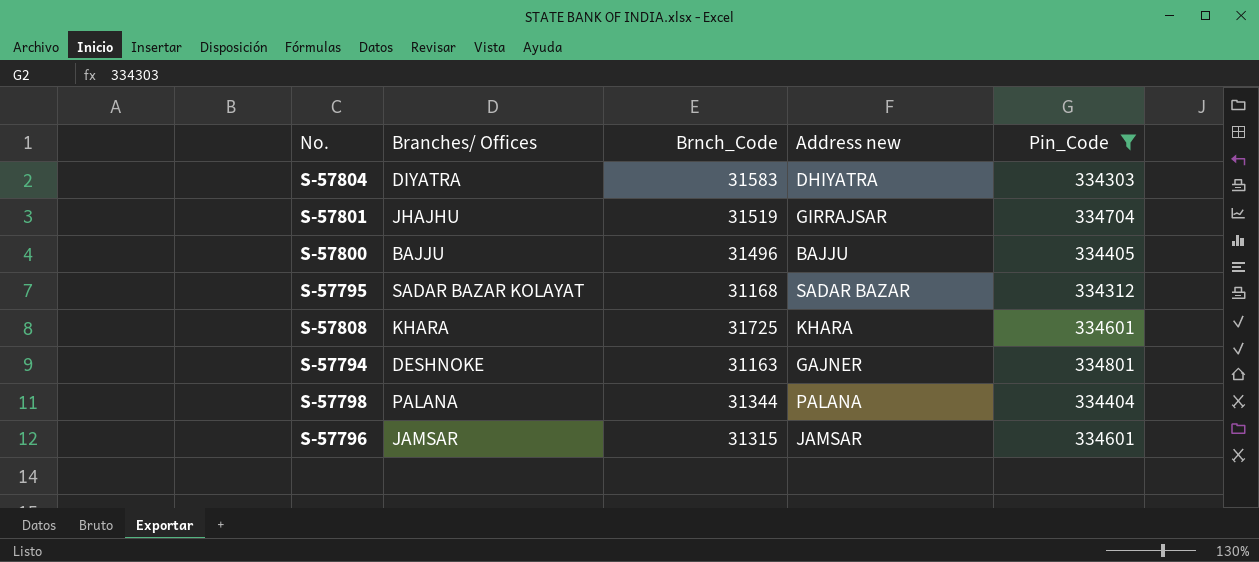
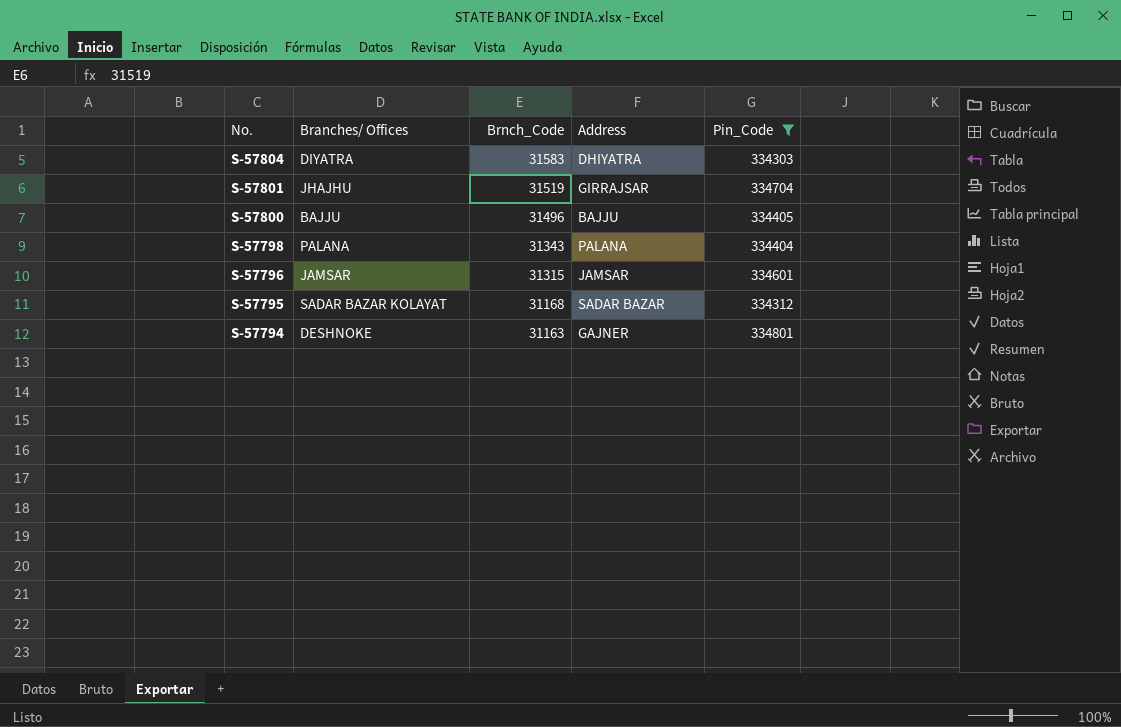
row order: none -> No. descending
column name: Address new -> Address
row S-57808: KHARA | 31725 | KHARA | 334601 -> none
S-57798 | Brnch_Code: 31344 -> 31343

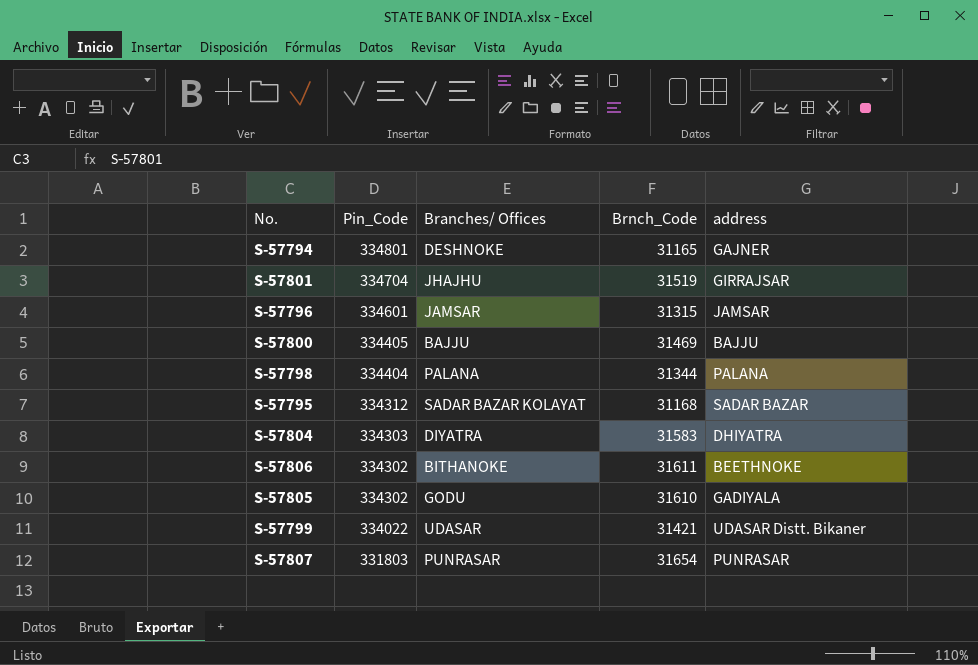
filter: Pin_Code >= 334303 -> none
row order: No. descending -> Pin_Code descending
column Pin_Code | position: 5 -> 2
column name: Address -> address
S-57794 | Brnch_Code: 31163 -> 31165
S-57800 | Brnch_Code: 31496 -> 31469
S-57798 | Brnch_Code: 31343 -> 31344

